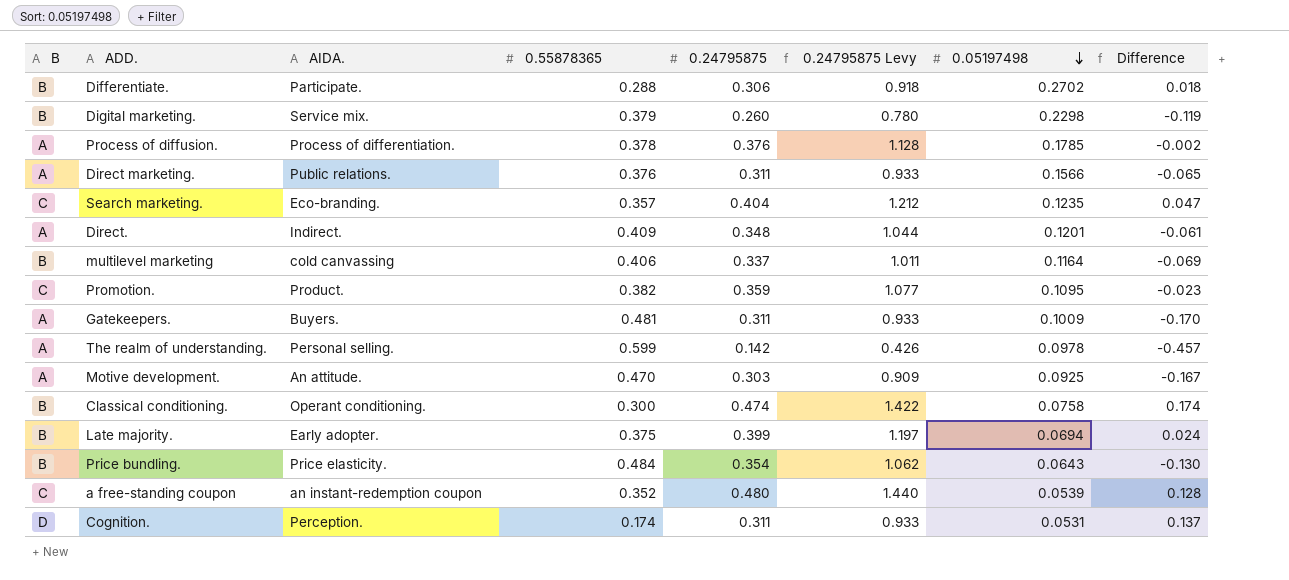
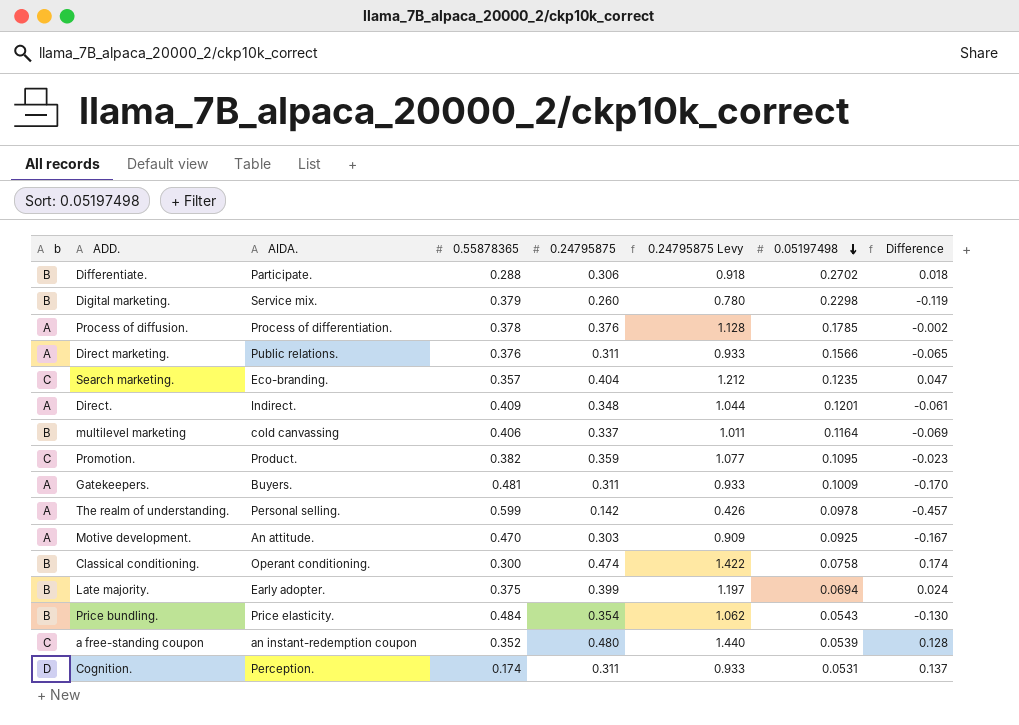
column name: B -> b
Price bundling. | 0.05197498: 0.0643 -> 0.0543

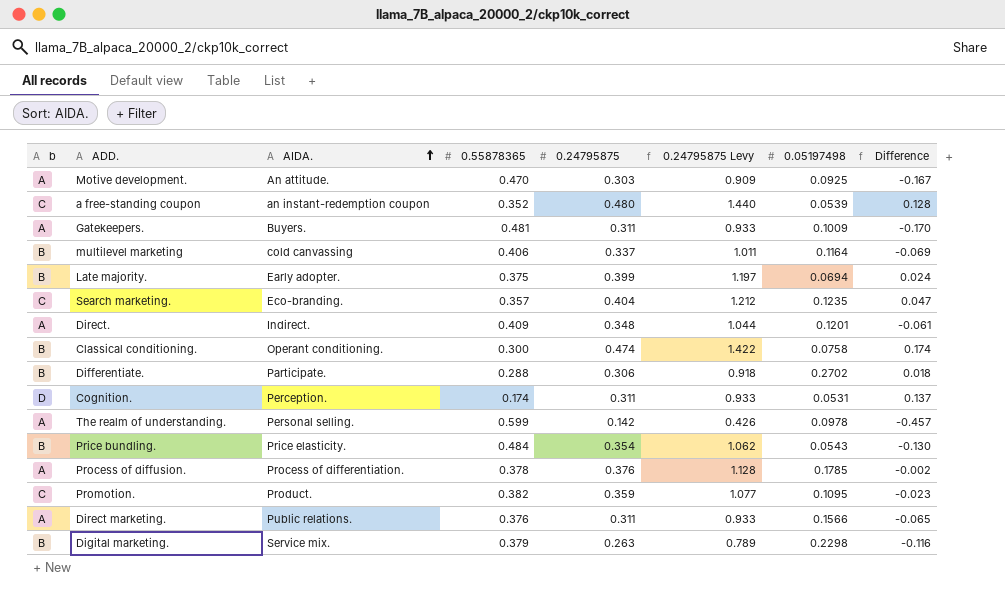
row order: 0.05197498 descending -> AIDA. ascending
Digital marketing. | 0.24795875: 0.260 -> 0.263
Digital marketing. | 0.24795875 Levy: 0.780 -> 0.789
Digital marketing. | Difference: -0.119 -> -0.116

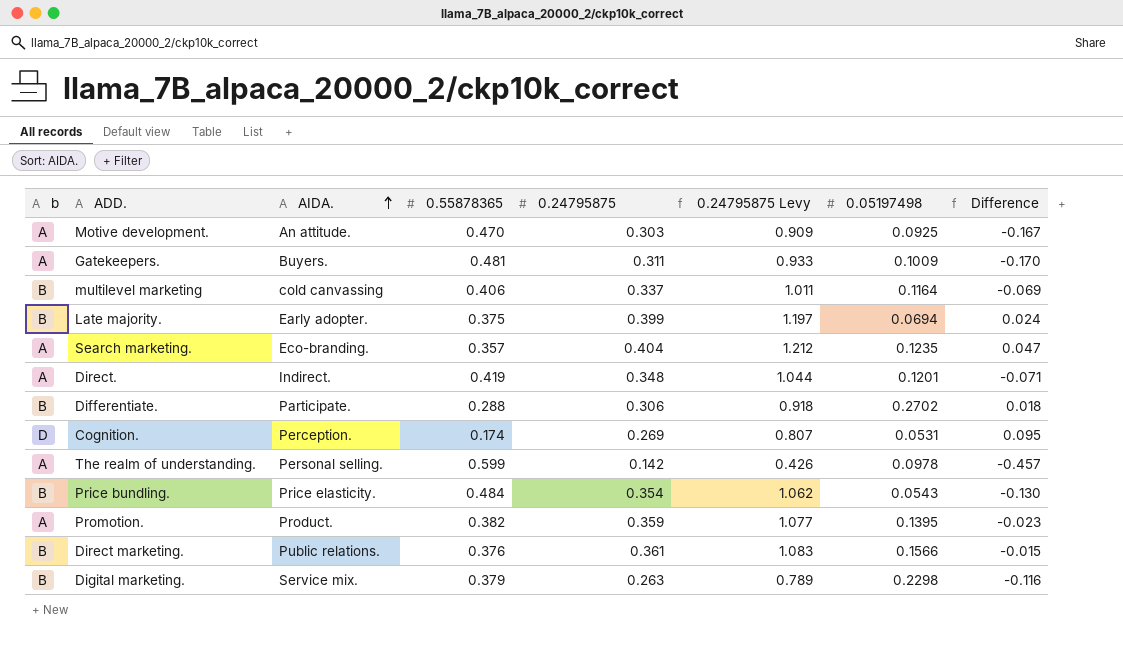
row a free-standing coupon: C | an instant-redemption coupon | 0.352 | 0.480 | 1.440 | 0.0539 | 0.128 -> none
row Classical conditioning.: B | Operant conditioning. | 0.300 | 0.474 | 1.422 | 0.0758 | 0.174 -> none
row Process of diffusion.: A | Process of differentiation. | 0.378 | 0.376 | 1.128 | 0.1785 | -0.002 -> none
Search marketing. | b: C -> A
Direct. | 0.55878365: 0.409 -> 0.419
Direct. | Difference: -0.061 -> -0.071
Cognition. | 0.24795875: 0.311 -> 0.269
Cognition. | 0.24795875 Levy: 0.933 -> 0.807
Cognition. | Difference: 0.137 -> 0.095
Promotion. | b: C -> A
Promotion. | 0.05197498: 0.1095 -> 0.1395
Direct marketing. | b: A -> B
Direct marketing. | 0.24795875: 0.311 -> 0.361
Direct marketing. | 0.24795875 Levy: 0.933 -> 1.083
Direct marketing. | Difference: -0.065 -> -0.015

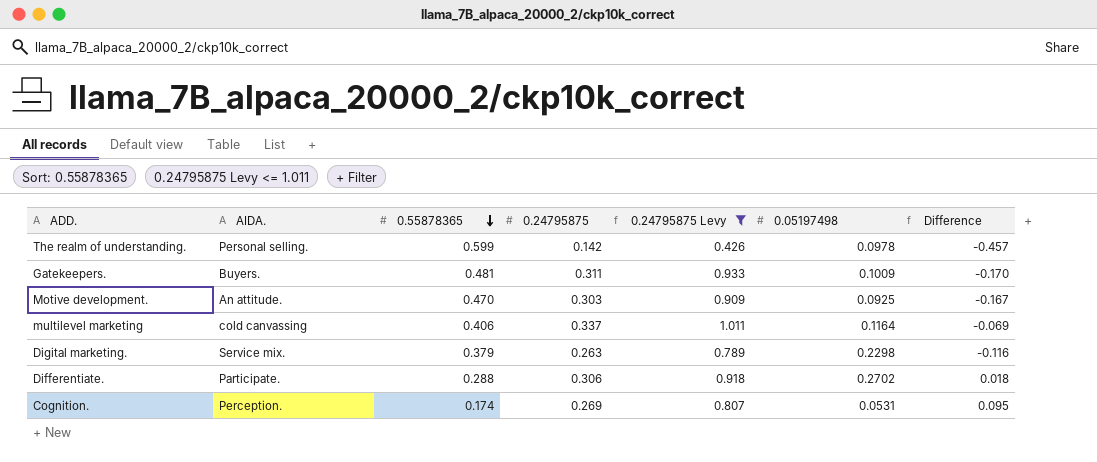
filter: none -> 0.24795875 Levy <= 1.011
row order: AIDA. ascending -> 0.55878365 descending
column b | position: 1 -> none

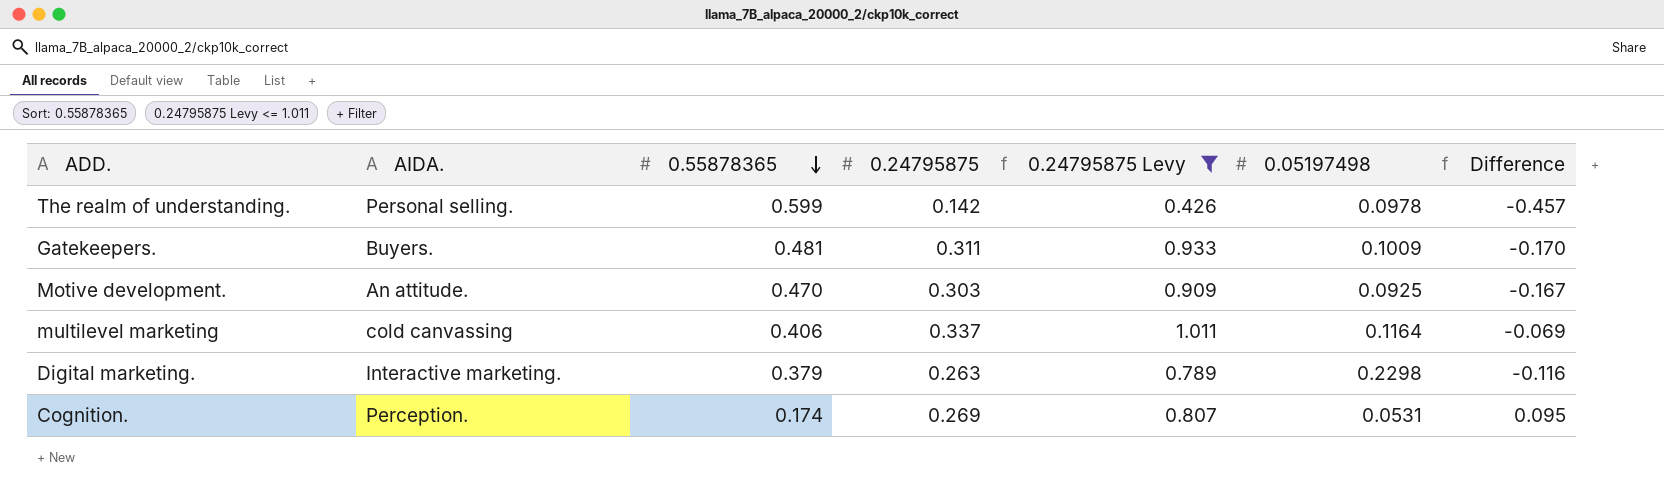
row Differentiate.: Participate. | 0.288 | 0.306 | 0.918 | 0.2702 | 0.018 -> none
Digital marketing. | AIDA.: Service mix. -> Interactive marketing.

